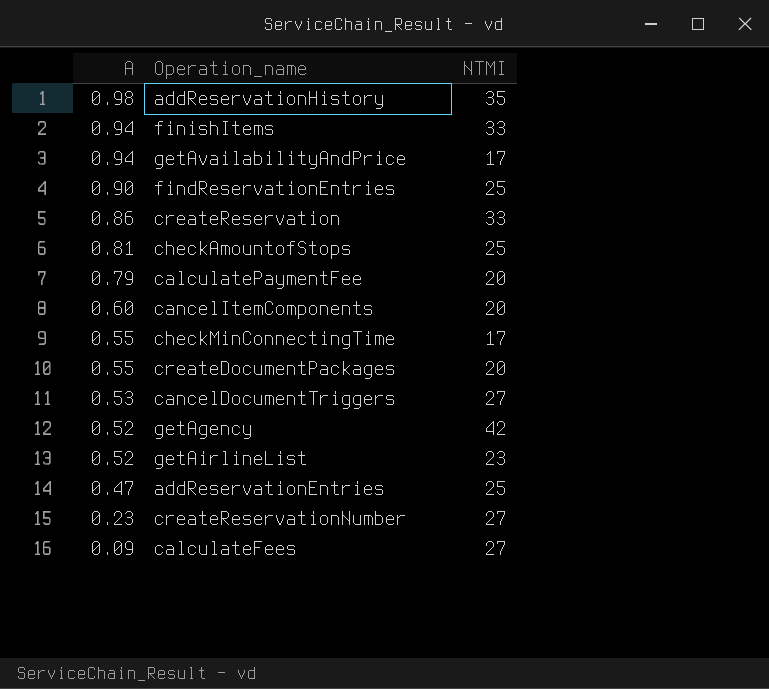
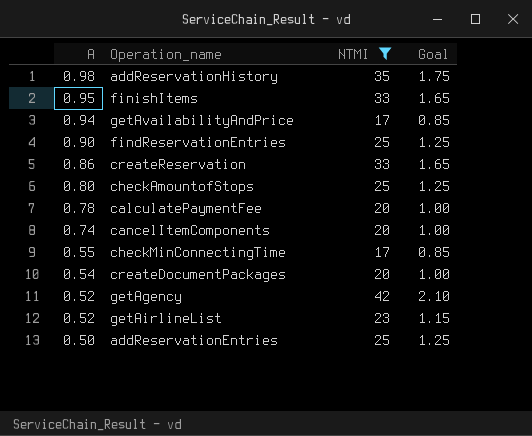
filter: none -> NTMI != 27
column Goal | formula: none -> [NTMI] * 0.05
finishItems | A: 0.94 -> 0.95
checkAmountofStops | A: 0.81 -> 0.80
calculatePaymentFee | A: 0.79 -> 0.78
cancelItemComponents | A: 0.60 -> 0.74
createDocumentPackages | A: 0.55 -> 0.54
addReservationEntries | A: 0.47 -> 0.50

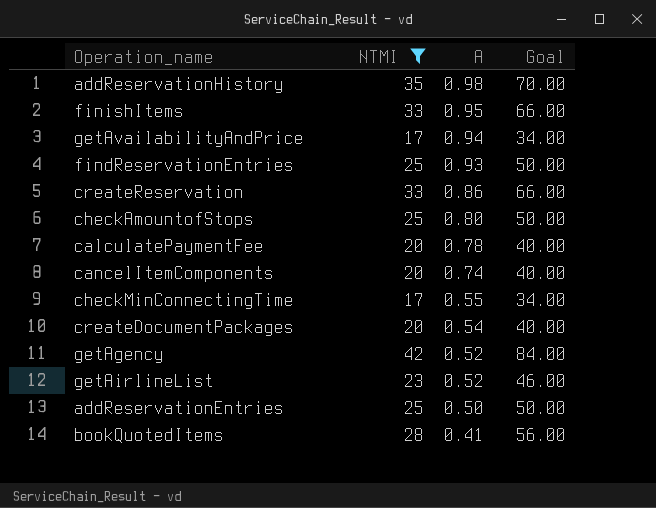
column A | position: 1 -> 3
column Goal | formula: [NTMI] * 0.05 -> [NTMI] * 2
findReservationEntries | A: 0.90 -> 0.93
row bookQuotedItems: none -> 28 | 0.41 | 56.00

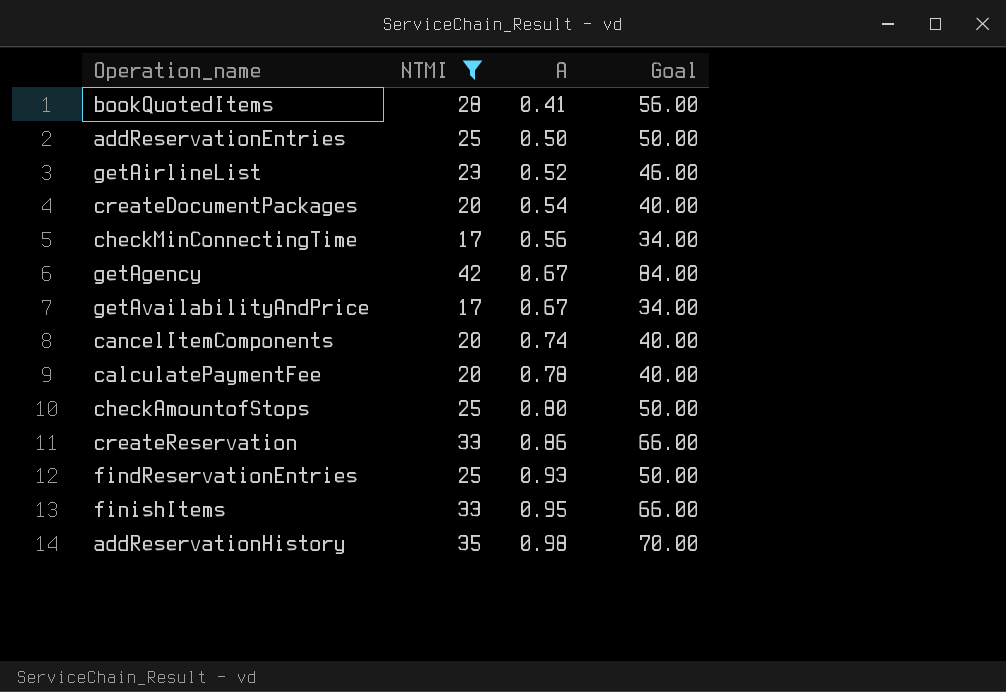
row order: A descending -> A ascending
checkMinConnectingTime | A: 0.55 -> 0.56
getAgency | A: 0.52 -> 0.67
getAvailabilityAndPrice | A: 0.94 -> 0.67

